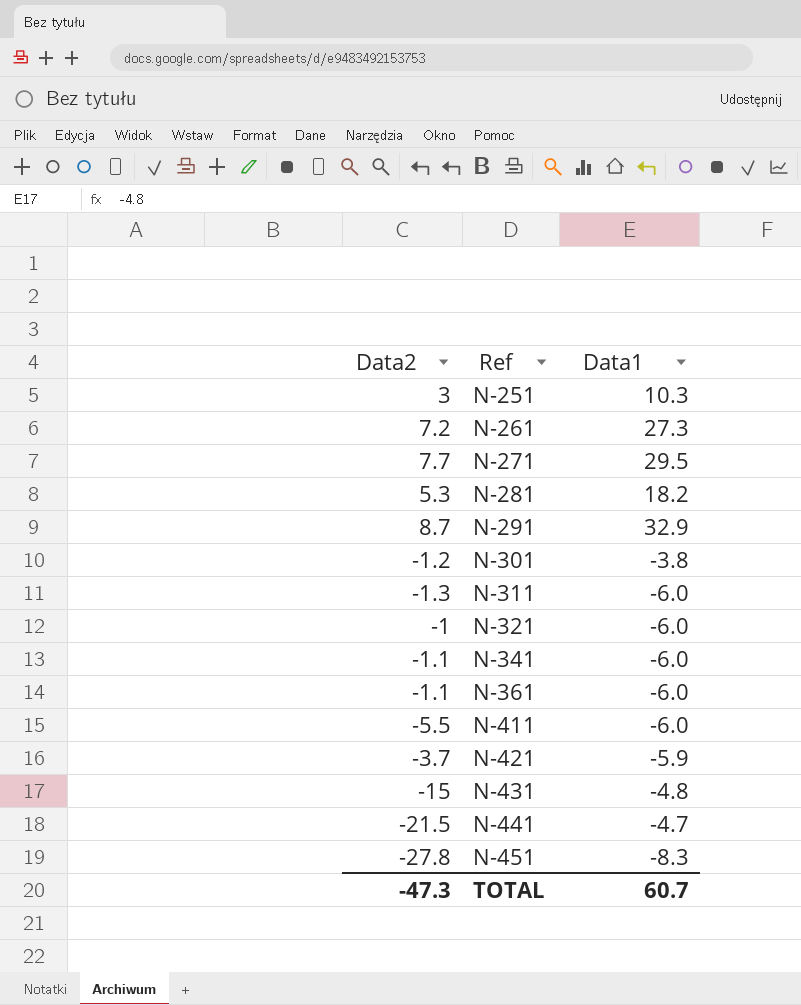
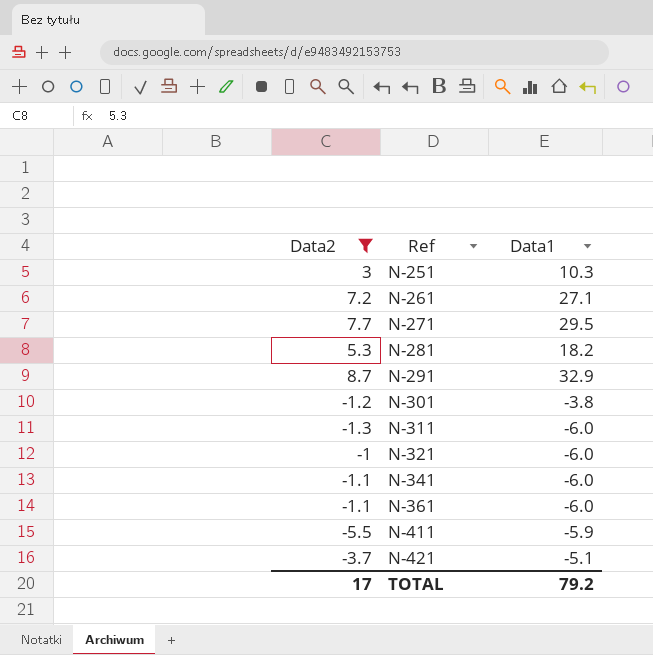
filter: none -> Data2 >= -5.5
N-261 | Data1: 27.3 -> 27.1
N-411 | Data1: -6.0 -> -5.9
N-421 | Data1: -5.9 -> -5.1
TOTAL | Data2: -47.3 -> 17
TOTAL | Data1: 60.7 -> 79.2

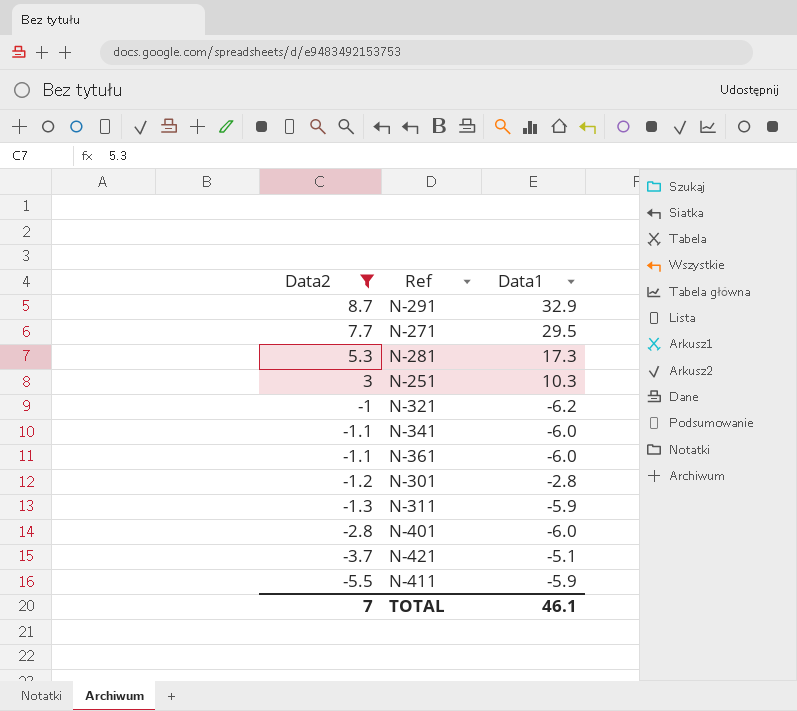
row order: Ref ascending -> Data2 descending
row N-261: 7.2 | 27.1 -> none
N-281 | Data1: 18.2 -> 17.3
N-321 | Data1: -6.0 -> -6.2
N-301 | Data1: -3.8 -> -2.8
N-311 | Data1: -6.0 -> -5.9
row N-401: none -> -2.8 | -6.0
TOTAL | Data2: 17 -> 7
TOTAL | Data1: 79.2 -> 46.1

